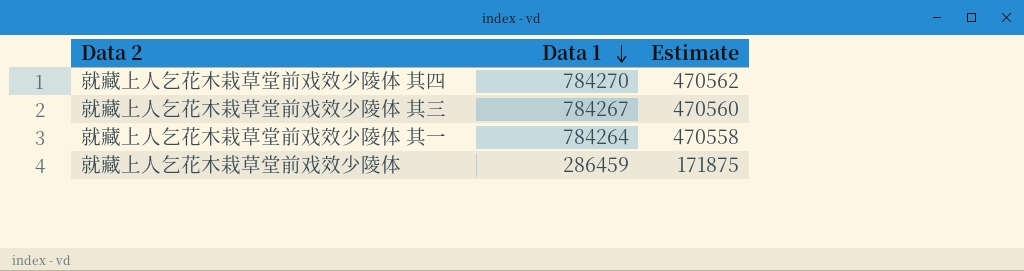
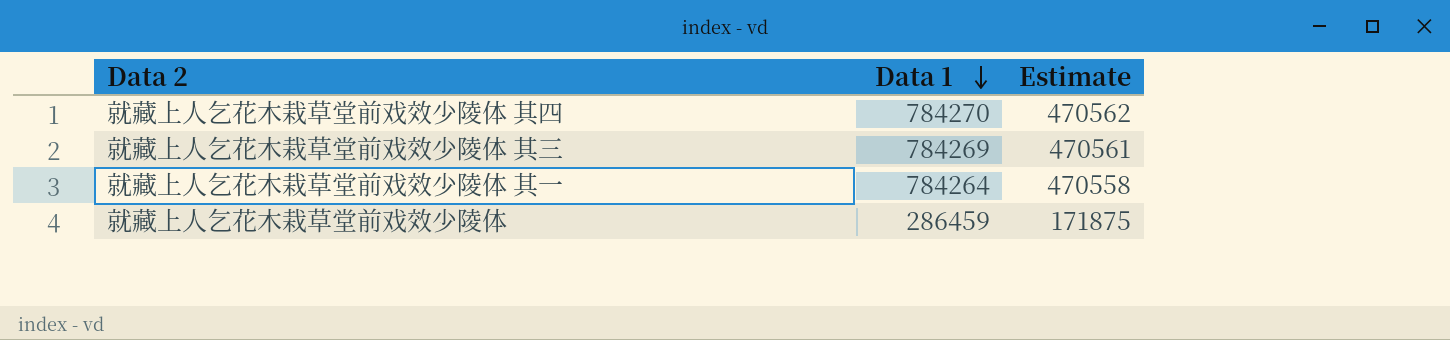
就藏上人乞花木栽草堂前戏效少陵体 其三 | Data 1: 784267 -> 784269
就藏上人乞花木栽草堂前戏效少陵体 其三 | Estimate: 470560 -> 470561

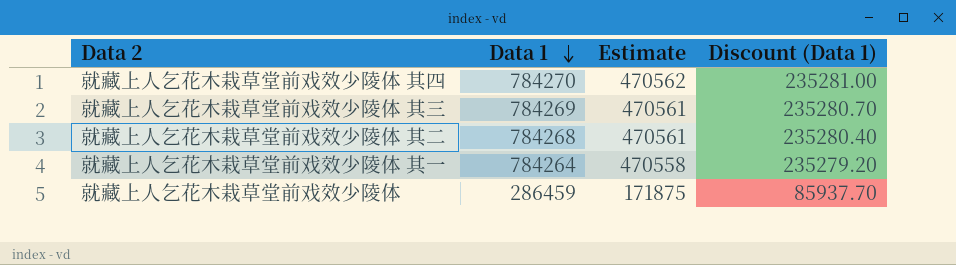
column Discount (Data 1) | formula: none -> [Data 1] * 0.3
row 就藏上人乞花木栽草堂前戏效少陵体 其二: none -> 784268 | 470561 | 235280.40

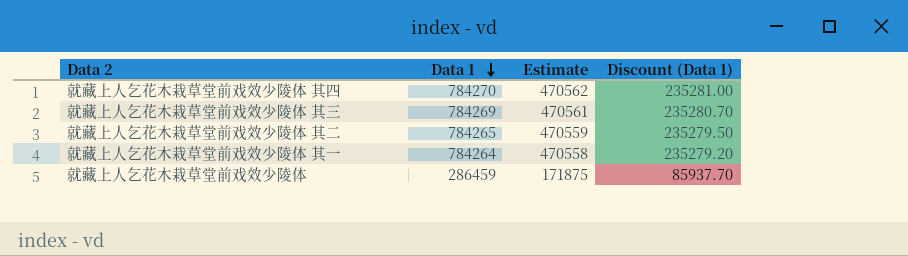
就藏上人乞花木栽草堂前戏效少陵体 其二 | Data 1: 784268 -> 784265
就藏上人乞花木栽草堂前戏效少陵体 其二 | Estimate: 470561 -> 470559
就藏上人乞花木栽草堂前戏效少陵体 其二 | Discount (Data 1): 235280.40 -> 235279.50

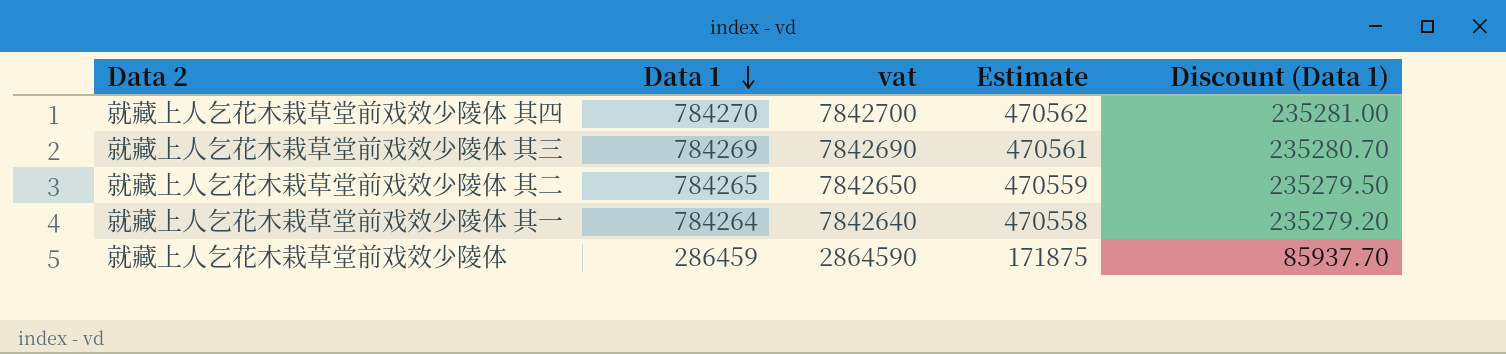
column vat | formula: none -> [Data 1] * 10

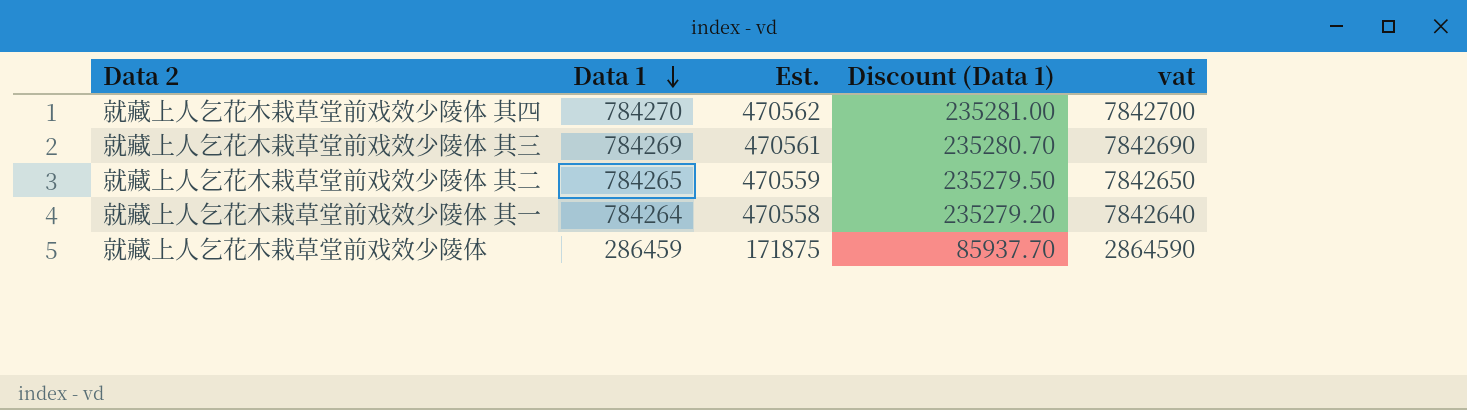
column name: Estimate -> Est.
column vat | position: 3 -> 5

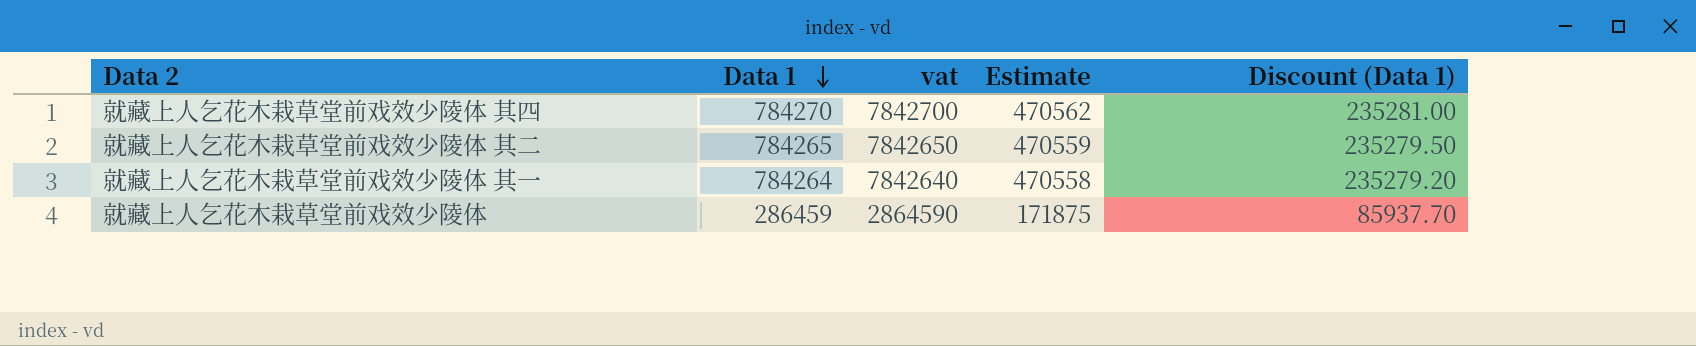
column vat | position: 5 -> 3
column name: Est. -> Estimate
row 就藏上人乞花木栽草堂前戏效少陵体 其三: 784269 | 470561 | 235280.70 | 7842690 -> none

